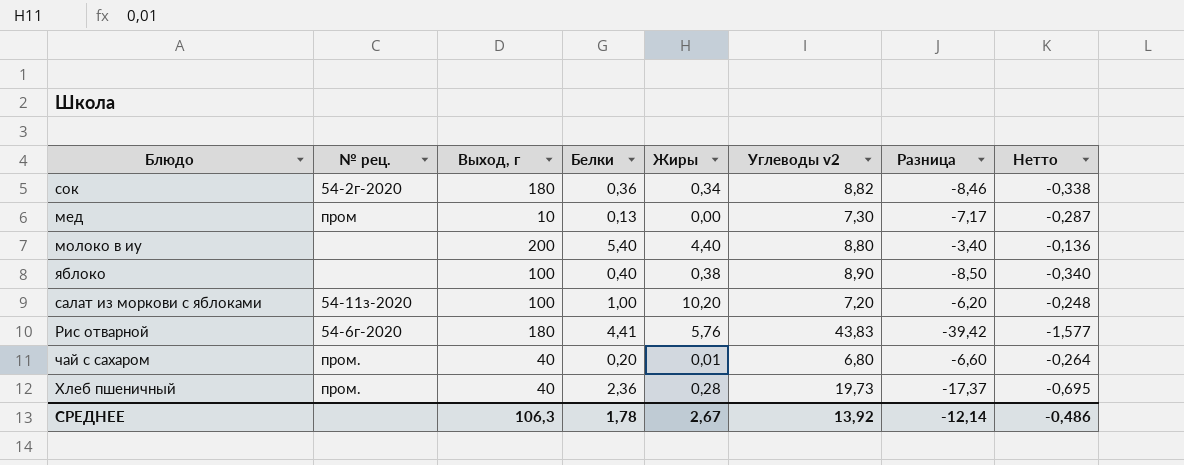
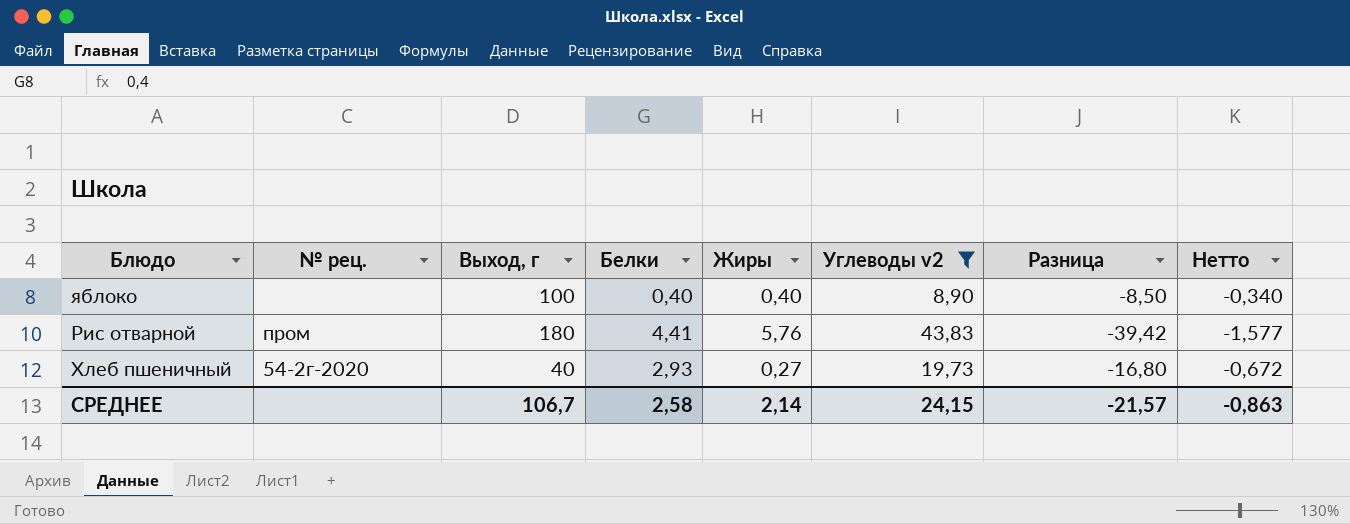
filter: none -> Углеводы v2 >= 8,90
яблоко | Жиры: 0,38 -> 0,40
Рис отварной | № рец.: 54-6г-2020 -> пром
Хлеб пшеничный | № рец.: пром. -> 54-2г-2020
Хлеб пшеничный | Белки: 2,36 -> 2,93
Хлеб пшеничный | Жиры: 0,28 -> 0,27
Хлеб пшеничный | Разница: -17,37 -> -16,80
Хлеб пшеничный | Нетто: -0,695 -> -0,672
СРЕДНЕЕ | Выход, г: 106,3 -> 106,7
СРЕДНЕЕ | Белки: 1,78 -> 2,58
СРЕДНЕЕ | Жиры: 2,67 -> 2,14
СРЕДНЕЕ | Углеводы v2: 13,92 -> 24,15
СРЕДНЕЕ | Разница: -12,14 -> -21,57
СРЕДНЕЕ | Нетто: -0,486 -> -0,863

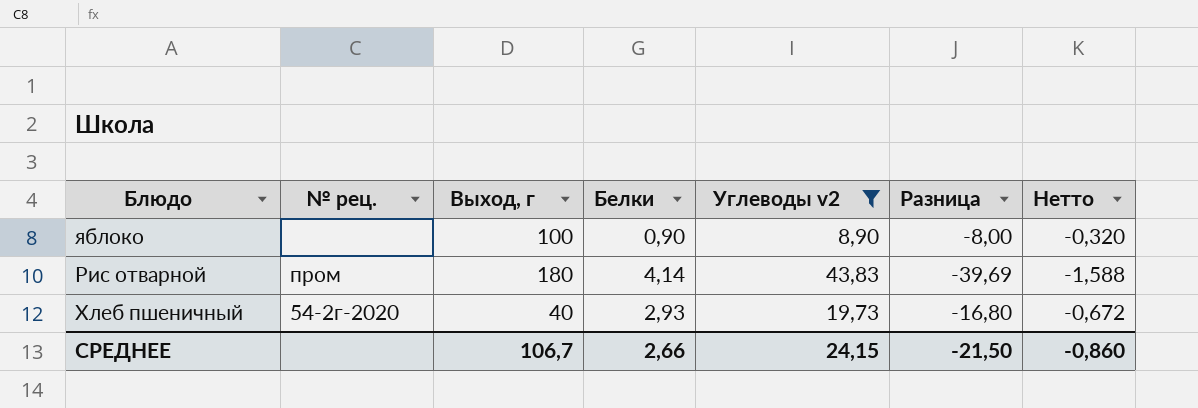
column Жиры | position: 5 -> none
яблоко | Белки: 0,40 -> 0,90
яблоко | Разница: -8,50 -> -8,00
яблоко | Нетто: -0,340 -> -0,320
Рис отварной | Белки: 4,41 -> 4,14
Рис отварной | Разница: -39,42 -> -39,69
Рис отварной | Нетто: -1,577 -> -1,588
СРЕДНЕЕ | Белки: 2,58 -> 2,66
СРЕДНЕЕ | Разница: -21,57 -> -21,50
СРЕДНЕЕ | Нетто: -0,863 -> -0,860

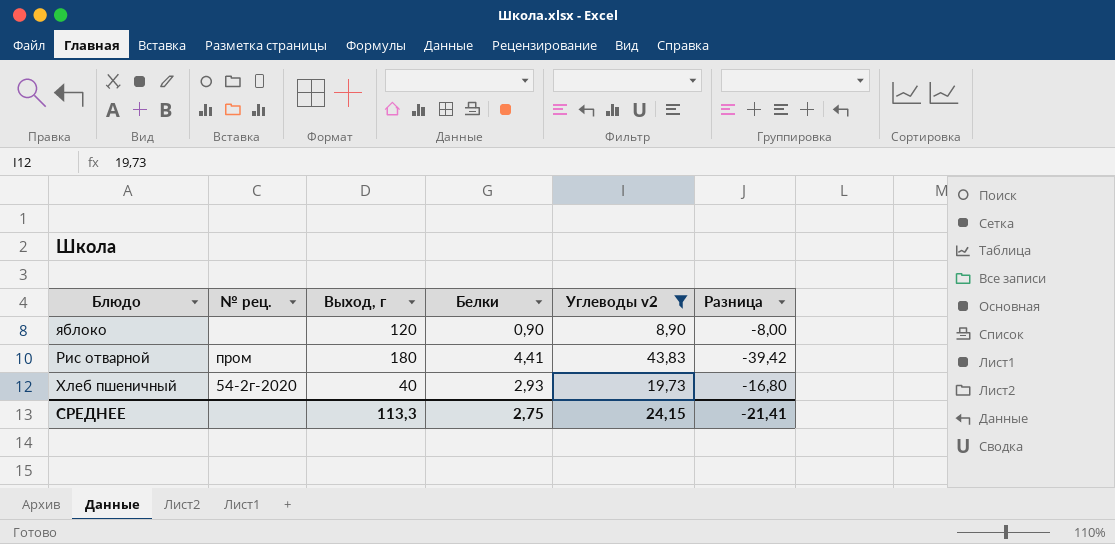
column Нетто | formula: [Разница] * 0,04 -> none
яблоко | Выход, г: 100 -> 120
Рис отварной | Белки: 4,14 -> 4,41
Рис отварной | Разница: -39,69 -> -39,42
СРЕДНЕЕ | Выход, г: 106,7 -> 113,3
СРЕДНЕЕ | Белки: 2,66 -> 2,75
СРЕДНЕЕ | Разница: -21,50 -> -21,41

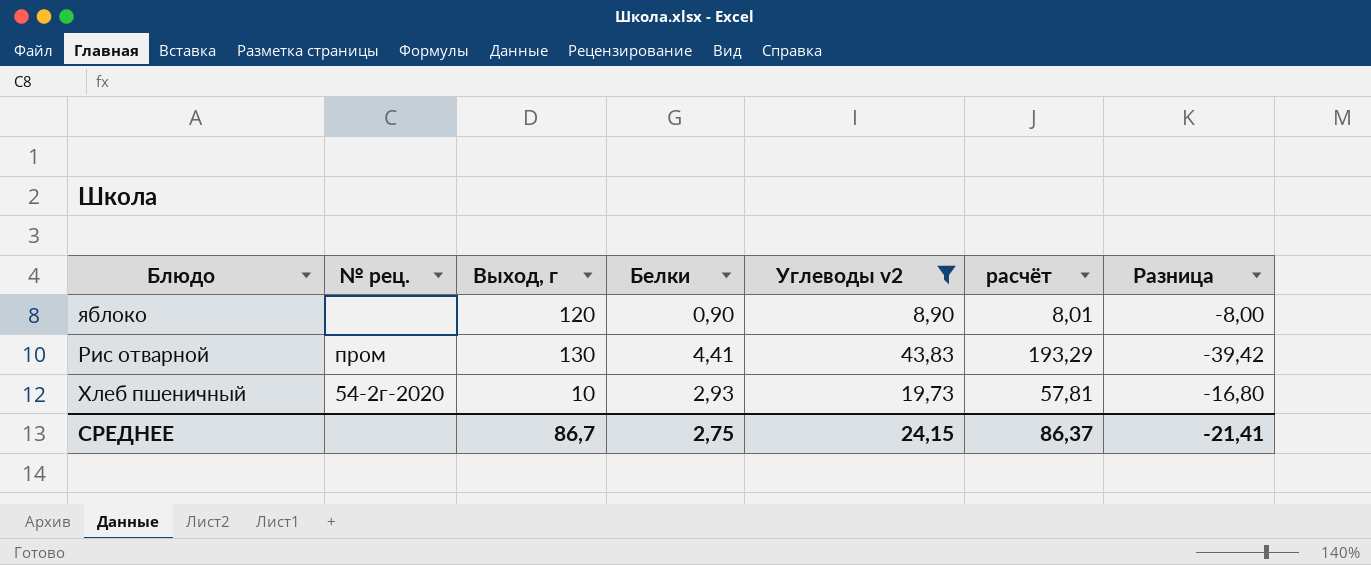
column расчёт | formula: none -> [Белки] * [Углеводы v2]
Рис отварной | Выход, г: 180 -> 130
Хлеб пшеничный | Выход, г: 40 -> 10
СРЕДНЕЕ | Выход, г: 113,3 -> 86,7

